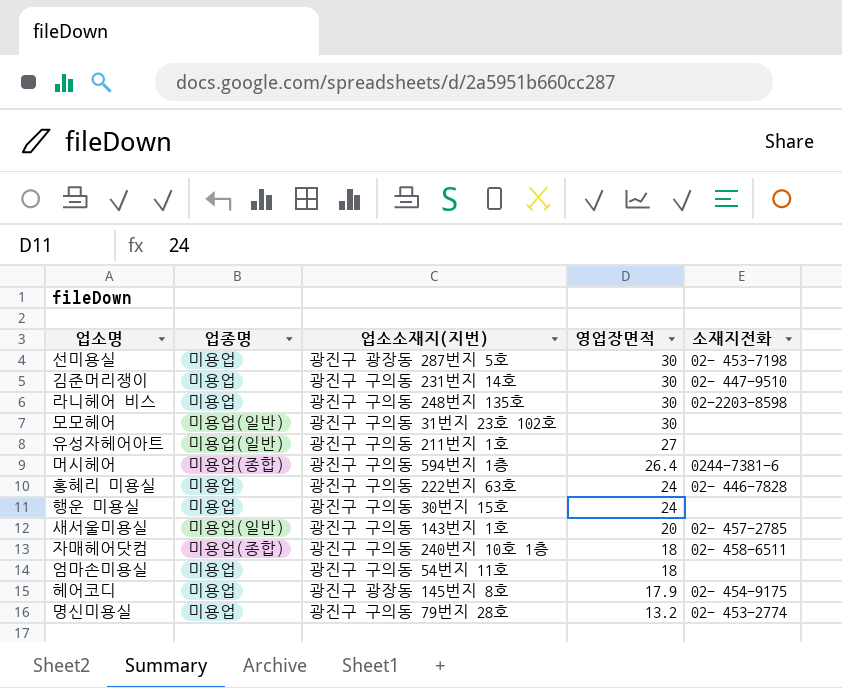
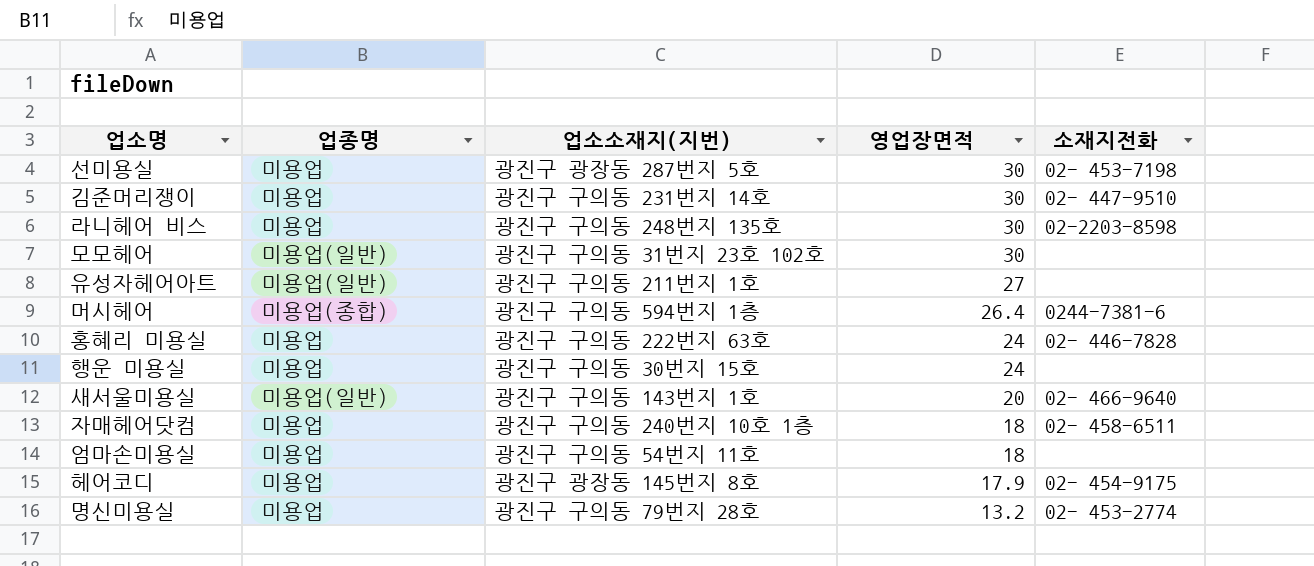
새서울미용실 | 소재지전화: 02- 457-2785 -> 02- 466-9640
자매헤어닷컴 | 업종명: 미용업(종합) -> 미용업

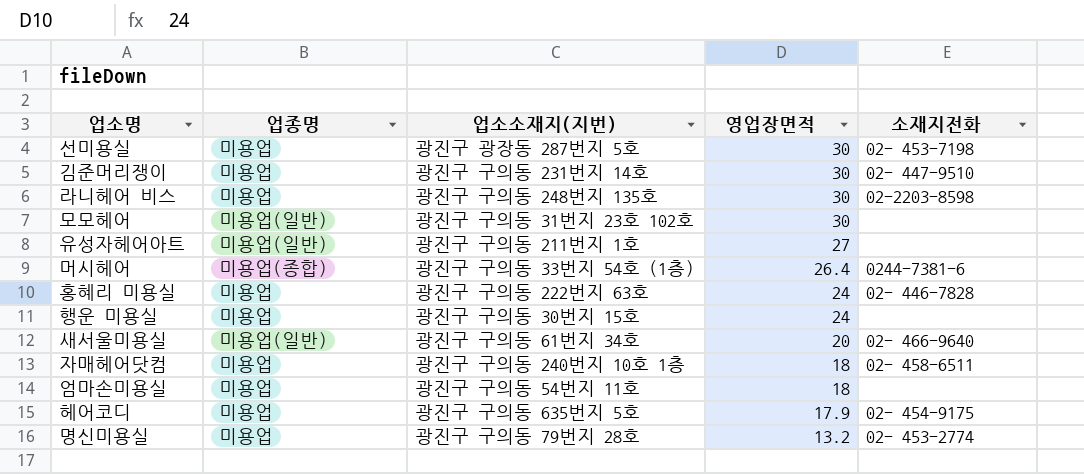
머시헤어 | 업소소재지(지번): 광진구 구의동 594번지 1층 -> 광진구 구의동 33번지 54호 (1층)
새서울미용실 | 업소소재지(지번): 광진구 구의동 143번지 1호 -> 광진구 구의동 61번지 34호
헤어코디 | 업소소재지(지번): 광진구 광장동 145번지 8호 -> 광진구 구의동 635번지 5호

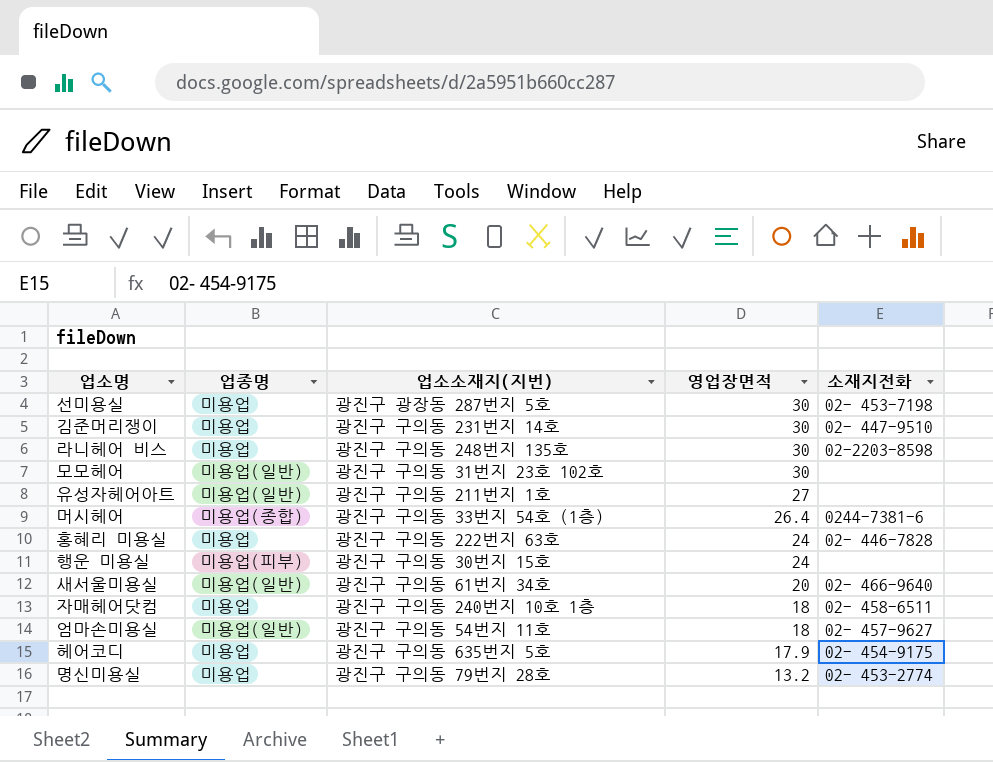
행운 미용실 | 업종명: 미용업 -> 미용업(피부)
엄마손미용실 | 업종명: 미용업 -> 미용업(일반)
엄마손미용실 | 소재지전화: none -> 02- 457-9627

